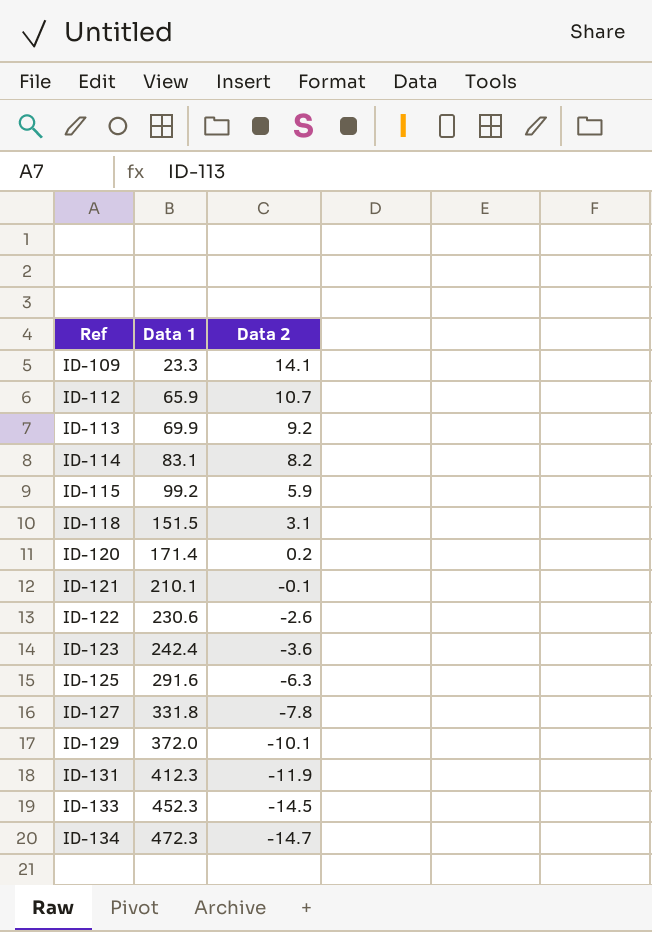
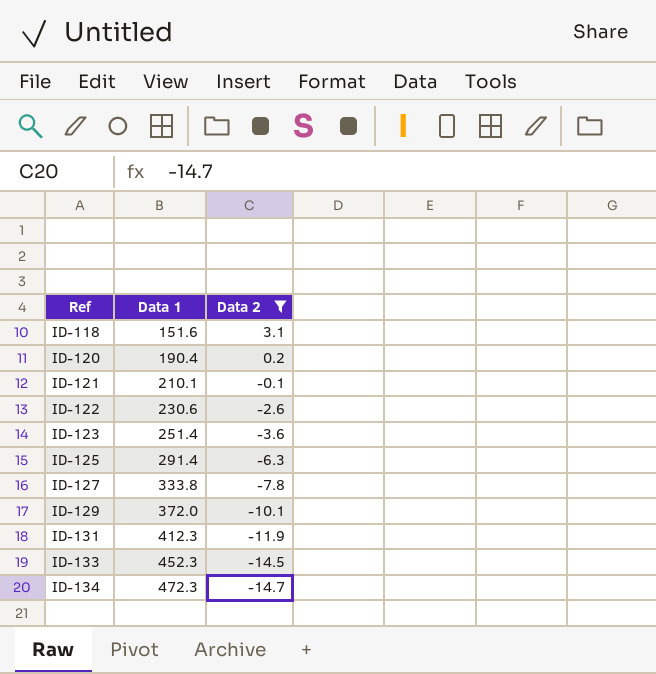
filter: none -> Data 2 <= 3.1
ID-118 | Data 1: 151.5 -> 151.6
ID-120 | Data 1: 171.4 -> 190.4
ID-123 | Data 1: 242.4 -> 251.4
ID-125 | Data 1: 291.6 -> 291.4
ID-127 | Data 1: 331.8 -> 333.8

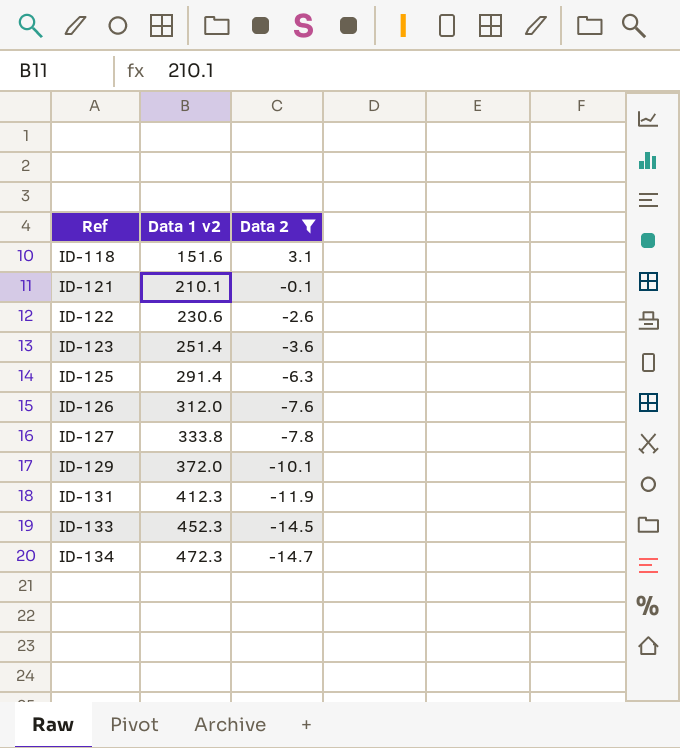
column name: Data 1 -> Data 1 v2
row ID-120: 190.4 | 0.2 -> none
row ID-126: none -> 312.0 | -7.6

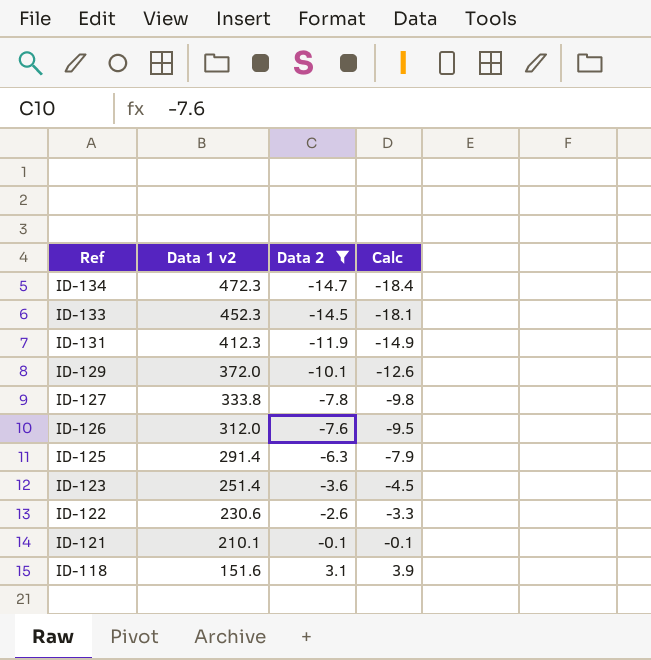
row order: Ref ascending -> Ref descending
column Calc | formula: none -> [Data 2] * 1.25

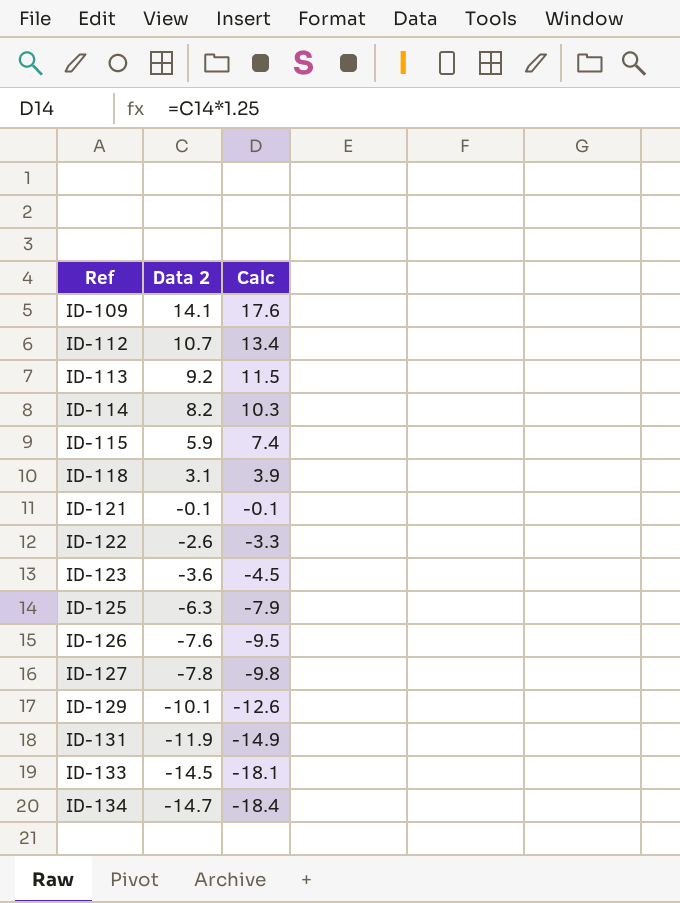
filter: Data 2 <= 3.1 -> none
row order: Ref descending -> Ref ascending
column Data 1 v2 | position: 2 -> none

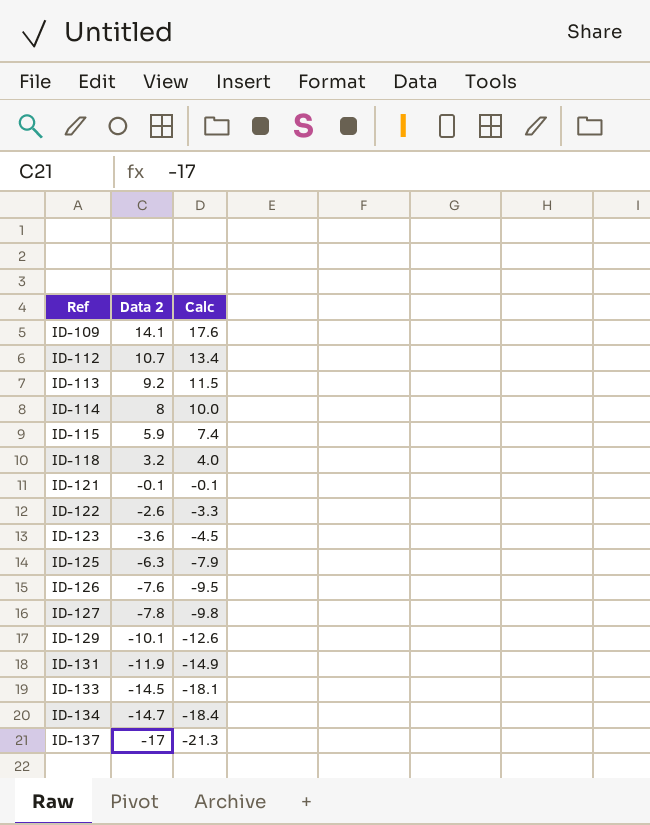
ID-114 | Data 2: 8.2 -> 8
ID-114 | Calc: 10.3 -> 10.0
ID-118 | Data 2: 3.1 -> 3.2
ID-118 | Calc: 3.9 -> 4.0
row ID-137: none -> -17 | -21.3

